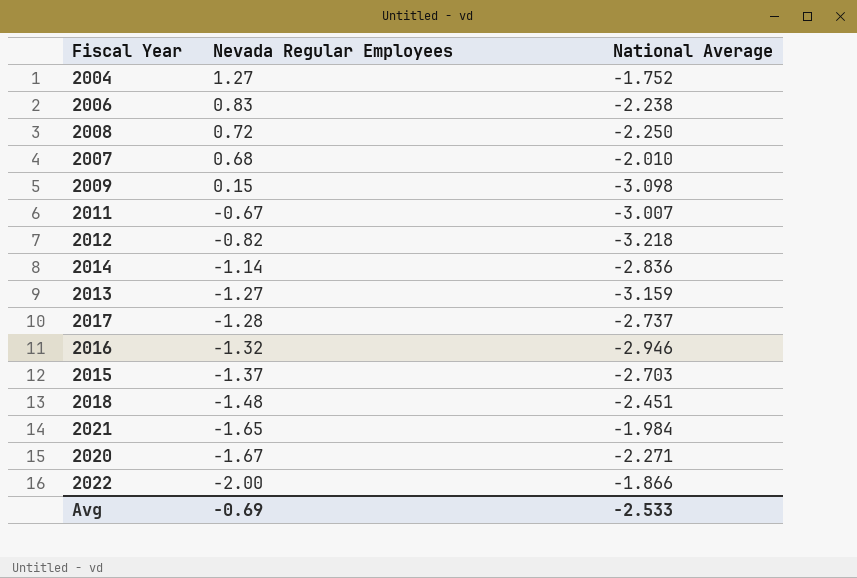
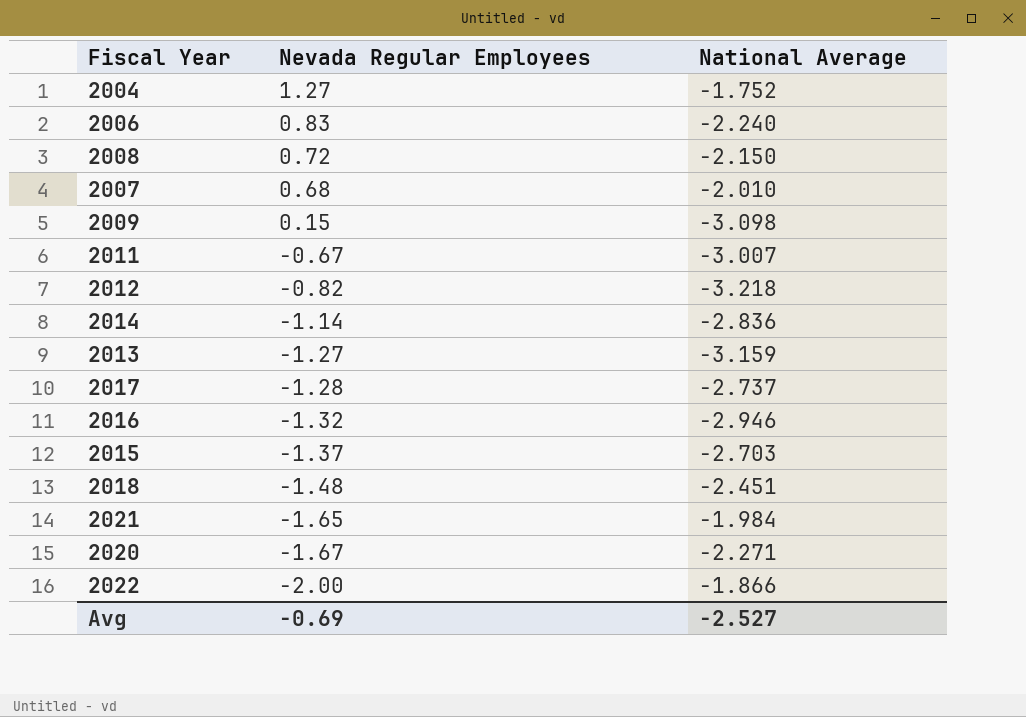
2006 | National Average: -2.238 -> -2.240
2008 | National Average: -2.250 -> -2.150
Avg | National Average: -2.533 -> -2.527

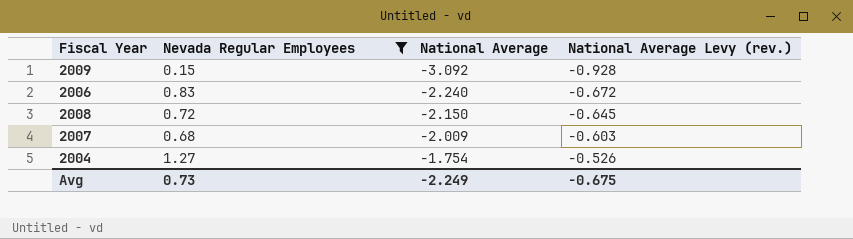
filter: none -> Nevada Regular Employees >= 0.15
row order: Nevada Regular Employees descending -> National Average ascending
column National Average Levy (rev.) | formula: none -> [National Average] * 0.3
2009 | National Average: -3.098 -> -3.092
2007 | National Average: -2.010 -> -2.009
2004 | National Average: -1.752 -> -1.754
Avg | Nevada Regular Employees: -0.69 -> 0.73
Avg | National Average: -2.527 -> -2.249

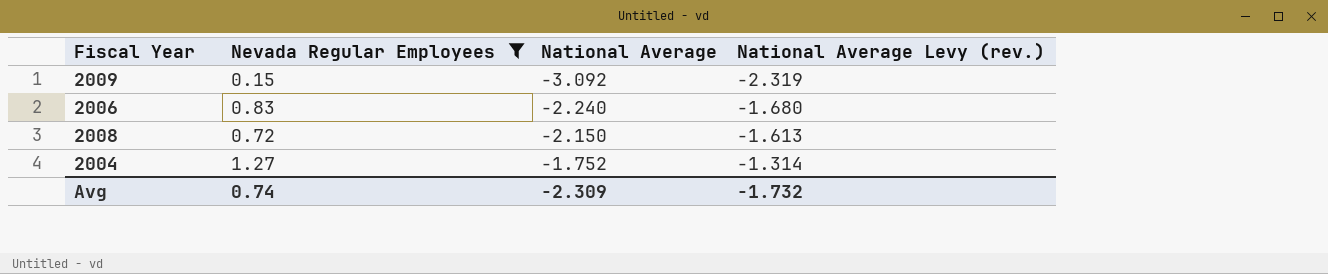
column National Average Levy (rev.) | formula: [National Average] * 0.3 -> [National Average] * 0.75
row 2007: 0.68 | -2.009 | -0.603 -> none
2004 | National Average: -1.754 -> -1.752
Avg | Nevada Regular Employees: 0.73 -> 0.74
Avg | National Average: -2.249 -> -2.309
Avg | National Average Levy (rev.): -0.675 -> -1.732

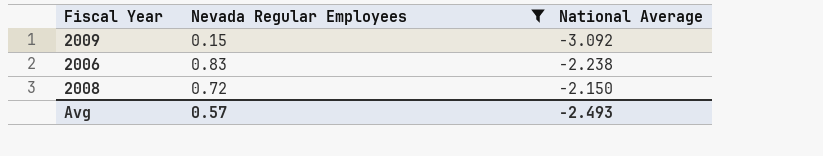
column National Average Levy (rev.) | formula: [National Average] * 0.75 -> none
row 2004: 1.27 | -1.752 | -1.314 -> none
2006 | National Average: -2.240 -> -2.238
Avg | Nevada Regular Employees: 0.74 -> 0.57
Avg | National Average: -2.309 -> -2.493

